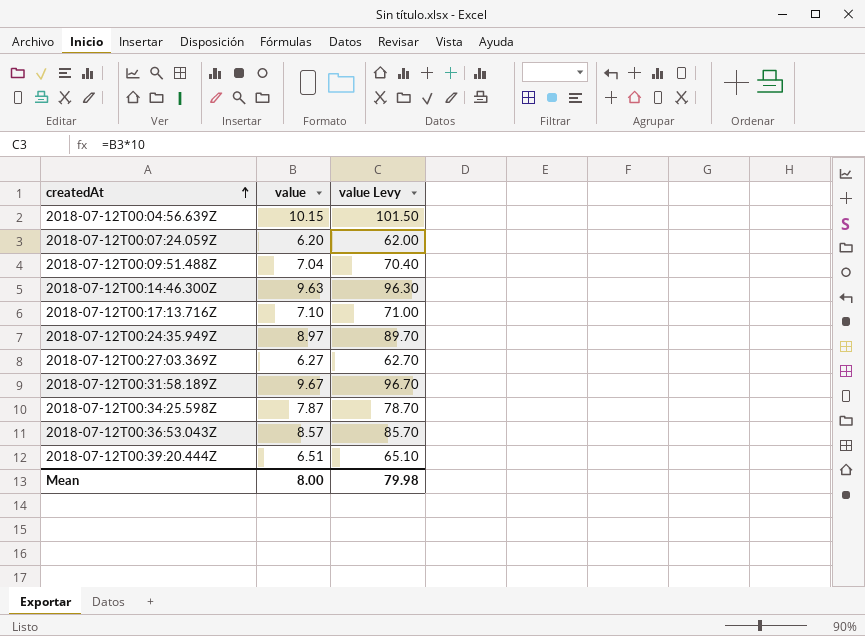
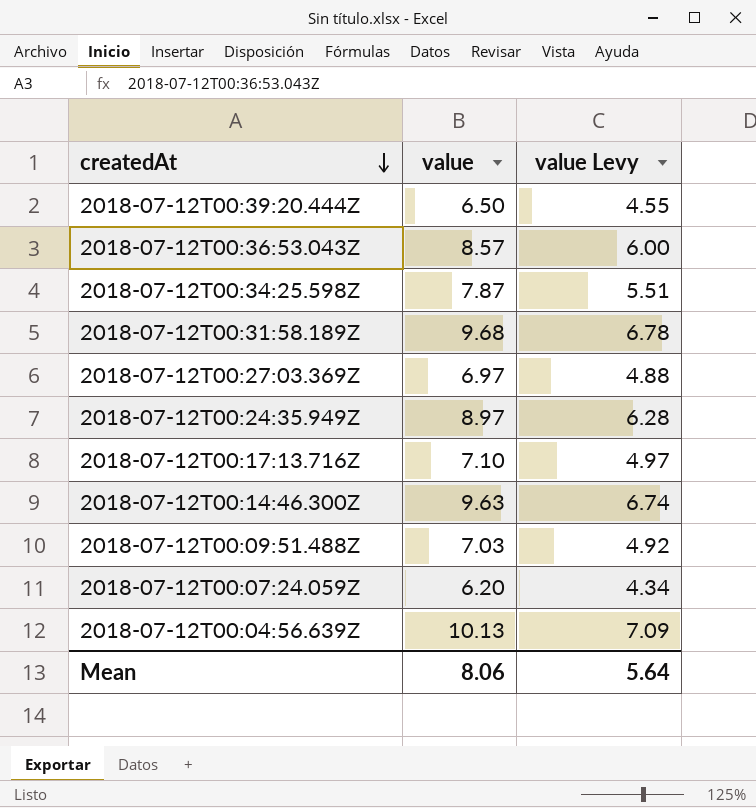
row order: createdAt ascending -> createdAt descending
column value Levy | formula: [value] * 10 -> [value] * 0.7
2018-07-12T00:39:20.444Z | value: 6.51 -> 6.50
2018-07-12T00:31:58.189Z | value: 9.67 -> 9.68
2018-07-12T00:27:03.369Z | value: 6.27 -> 6.97
2018-07-12T00:09:51.488Z | value: 7.04 -> 7.03
2018-07-12T00:04:56.639Z | value: 10.15 -> 10.13
Mean | value: 8.00 -> 8.06
Mean | value Levy: 79.98 -> 5.64

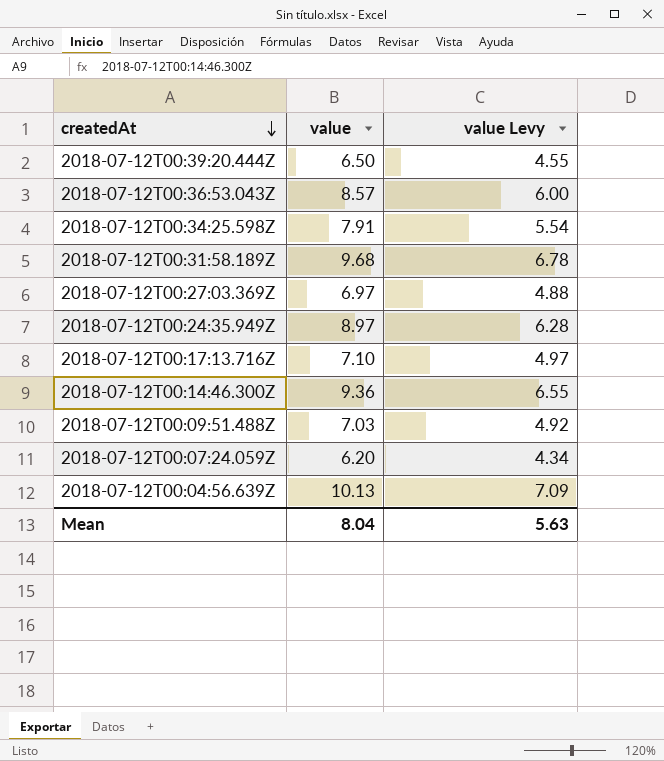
2018-07-12T00:34:25.598Z | value: 7.87 -> 7.91
2018-07-12T00:34:25.598Z | value Levy: 5.51 -> 5.54
2018-07-12T00:14:46.300Z | value: 9.63 -> 9.36
2018-07-12T00:14:46.300Z | value Levy: 6.74 -> 6.55
Mean | value: 8.06 -> 8.04
Mean | value Levy: 5.64 -> 5.63

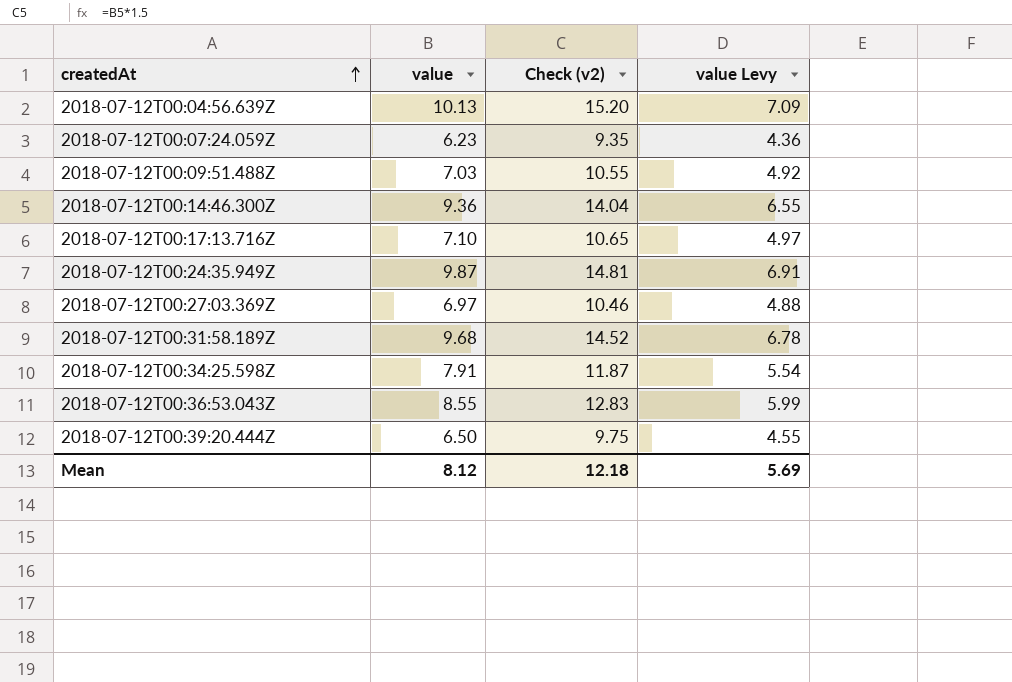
row order: createdAt descending -> createdAt ascending
column Check (v2) | formula: none -> [value] * 1.5
2018-07-12T00:07:24.059Z | value: 6.20 -> 6.23
2018-07-12T00:07:24.059Z | value Levy: 4.34 -> 4.36
2018-07-12T00:24:35.949Z | value: 8.97 -> 9.87
2018-07-12T00:24:35.949Z | value Levy: 6.28 -> 6.91
2018-07-12T00:36:53.043Z | value: 8.57 -> 8.55
2018-07-12T00:36:53.043Z | value Levy: 6.00 -> 5.99
Mean | value: 8.04 -> 8.12
Mean | value Levy: 5.63 -> 5.69

